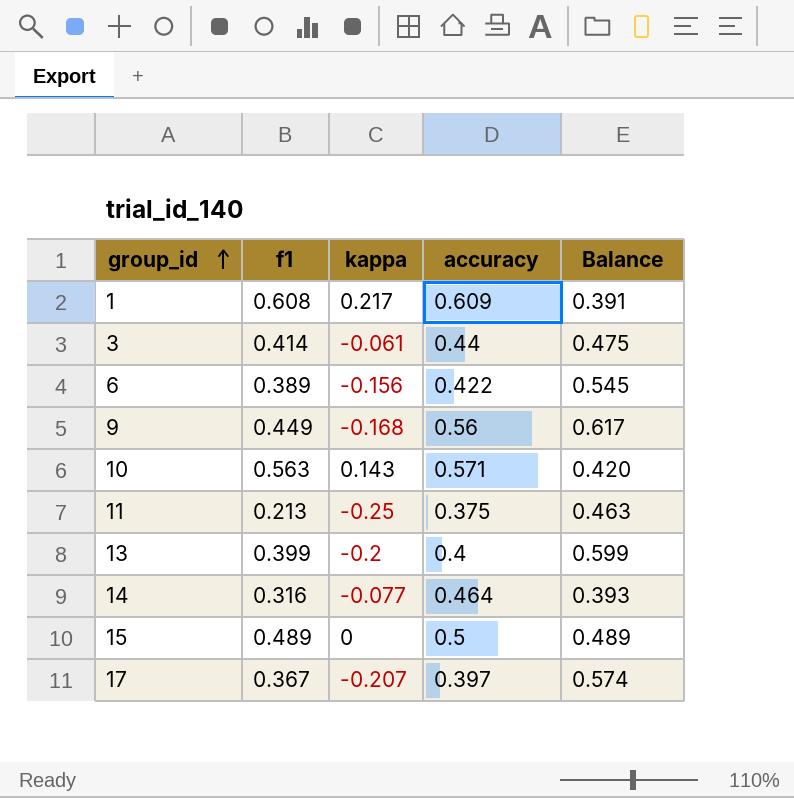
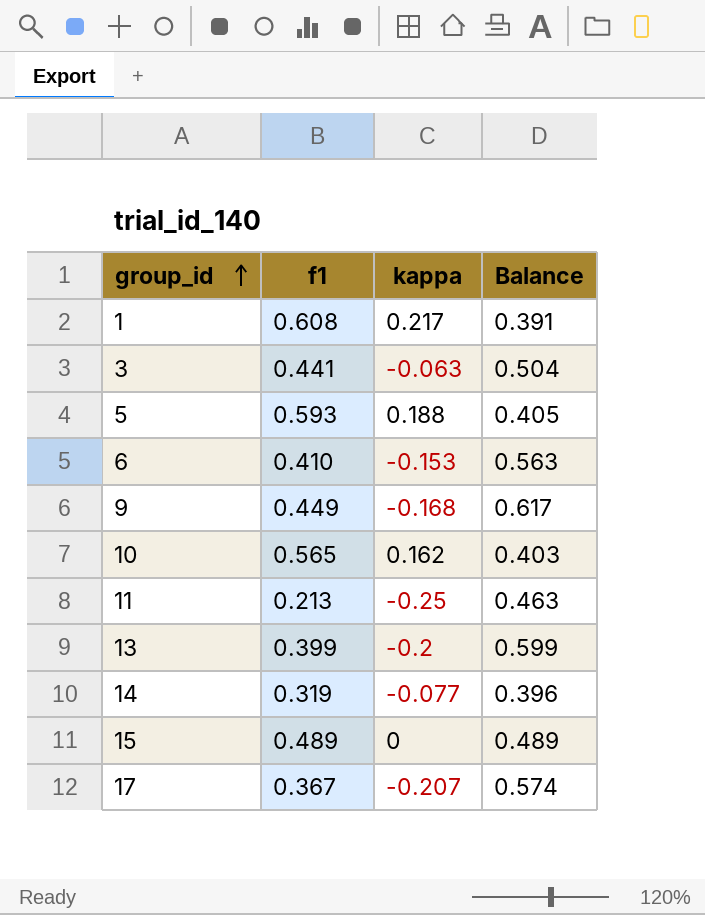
column accuracy | position: 4 -> none
3 | f1: 0.414 -> 0.441
3 | kappa: -0.061 -> -0.063
3 | Balance: 0.475 -> 0.504
row 5: none -> 0.593 | 0.188 | 0.405
6 | f1: 0.389 -> 0.410
6 | kappa: -0.156 -> -0.153
6 | Balance: 0.545 -> 0.563
10 | f1: 0.563 -> 0.565
10 | kappa: 0.143 -> 0.162
10 | Balance: 0.420 -> 0.403
14 | f1: 0.316 -> 0.319
14 | Balance: 0.393 -> 0.396

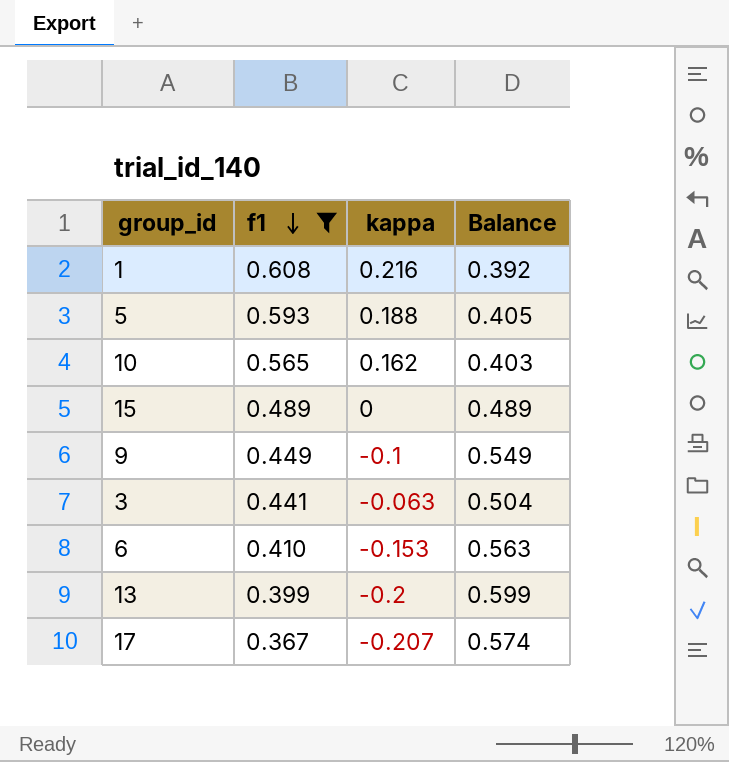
filter: none -> f1 >= 0.367
row order: group_id ascending -> f1 descending
1 | kappa: 0.217 -> 0.216
1 | Balance: 0.391 -> 0.392
9 | kappa: -0.168 -> -0.1
9 | Balance: 0.617 -> 0.549

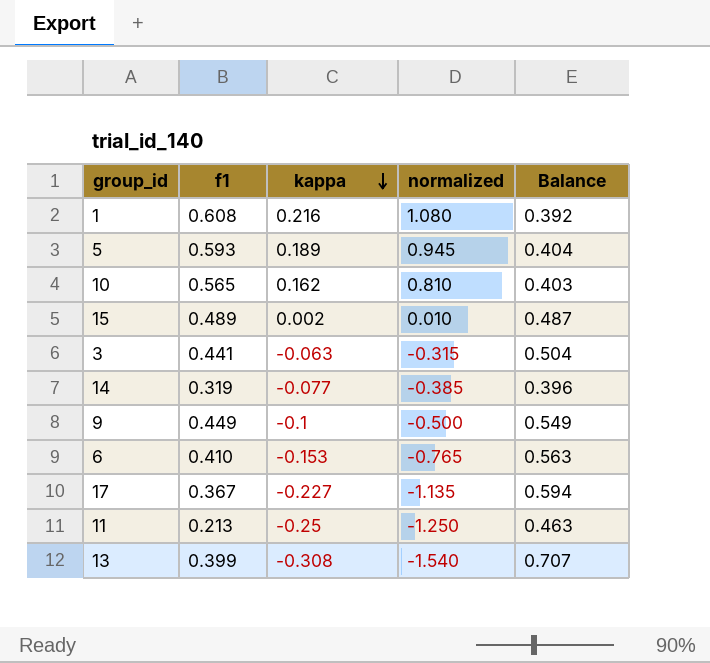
filter: f1 >= 0.367 -> none
row order: f1 descending -> kappa descending
column normalized | formula: none -> [kappa] * 5
5 | kappa: 0.188 -> 0.189
5 | Balance: 0.405 -> 0.404
15 | kappa: 0 -> 0.002
15 | Balance: 0.489 -> 0.487
17 | kappa: -0.207 -> -0.227
17 | Balance: 0.574 -> 0.594
13 | kappa: -0.2 -> -0.308
13 | Balance: 0.599 -> 0.707

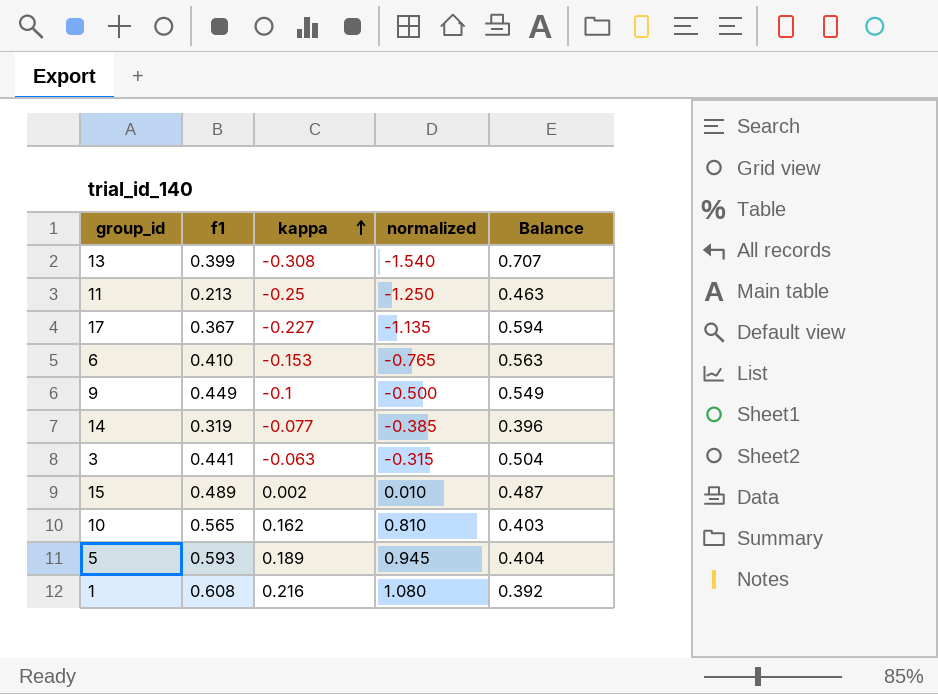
row order: kappa descending -> kappa ascending

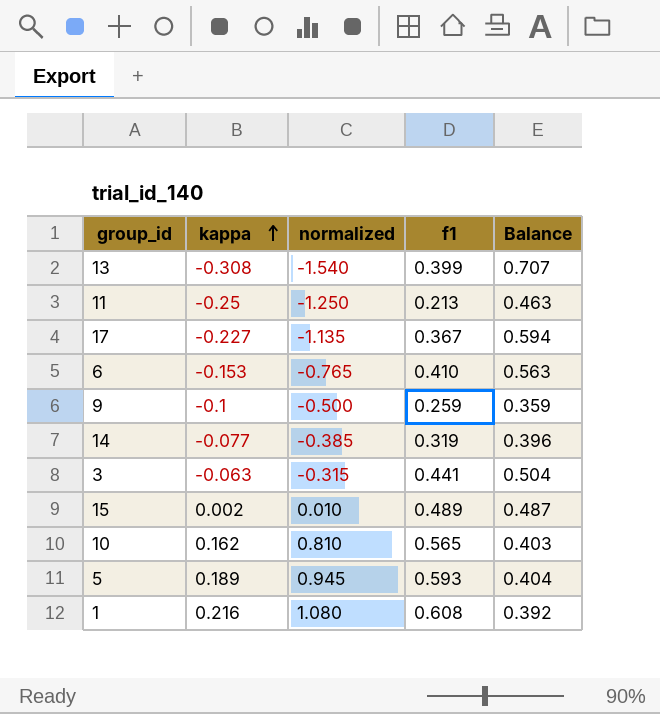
column f1 | position: 2 -> 4
9 | f1: 0.449 -> 0.259
9 | Balance: 0.549 -> 0.359

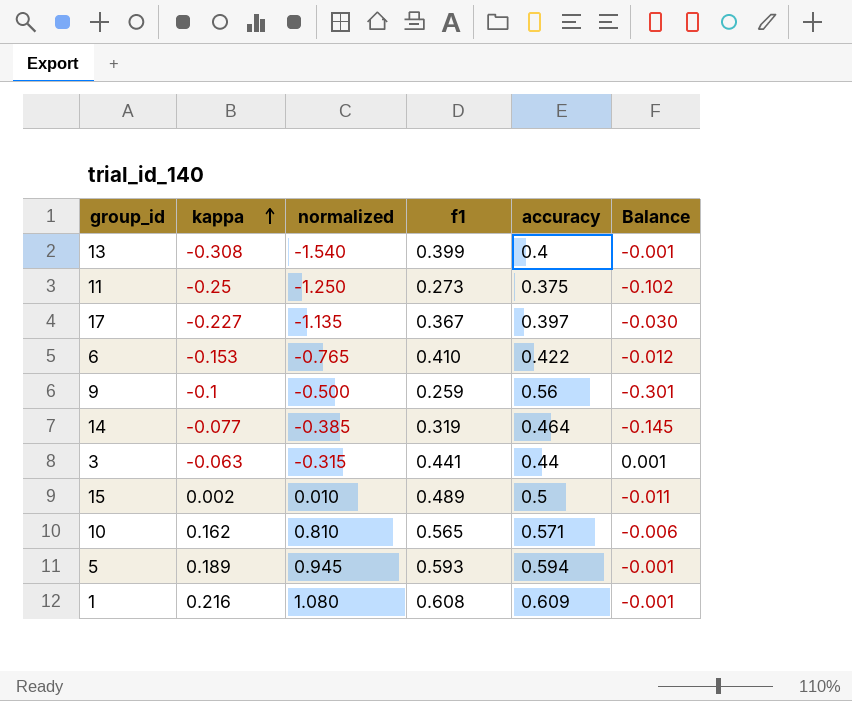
column accuracy | position: none -> 5
column Balance | formula: [f1] - [kappa] -> [f1] - [accuracy]
11 | f1: 0.213 -> 0.273

